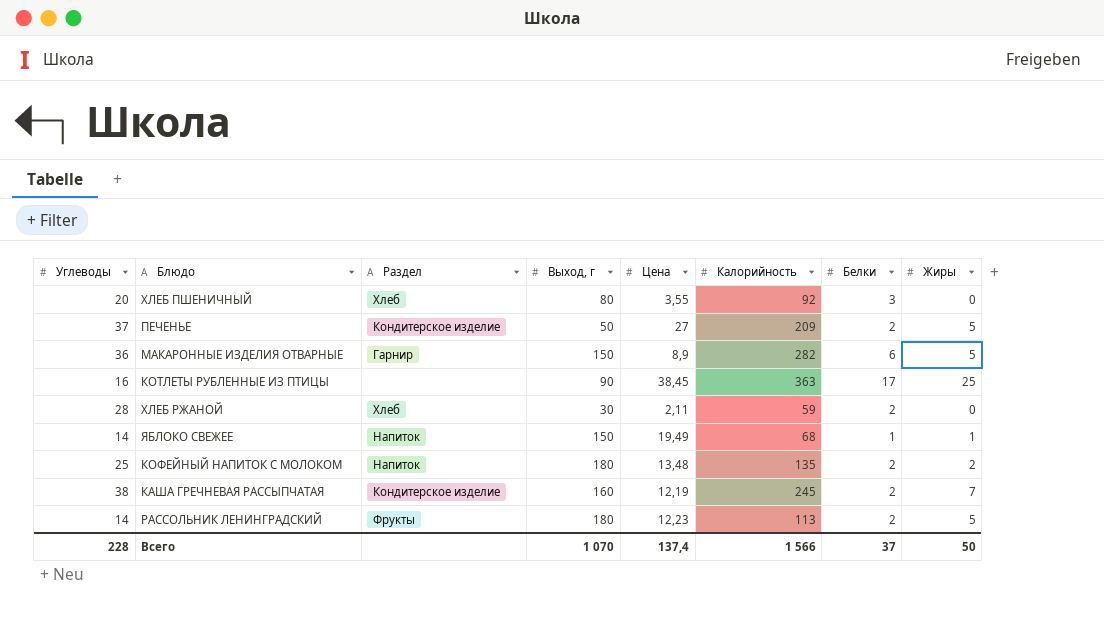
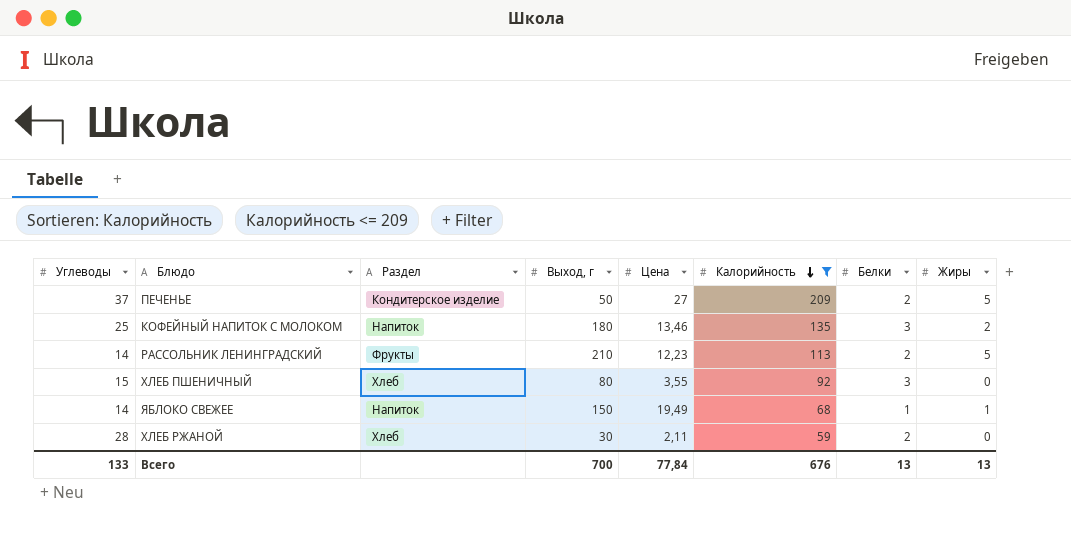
filter: none -> Калорийность <= 209
row order: none -> Калорийность descending
КОФЕЙНЫЙ НАПИТОК С МОЛОКОМ | Цена: 13,48 -> 13,46
КОФЕЙНЫЙ НАПИТОК С МОЛОКОМ | Белки: 2 -> 3
РАССОЛЬНИК ЛЕНИНГРАДСКИЙ | Выход, г: 180 -> 210
ХЛЕБ ПШЕНИЧНЫЙ | Углеводы: 20 -> 15
Всего | Углеводы: 228 -> 133
Всего | Выход, г: 1 070 -> 700
Всего | Цена: 137,4 -> 77,84
Всего | Калорийность: 1 566 -> 676
Всего | Белки: 37 -> 13
Всего | Жиры: 50 -> 13

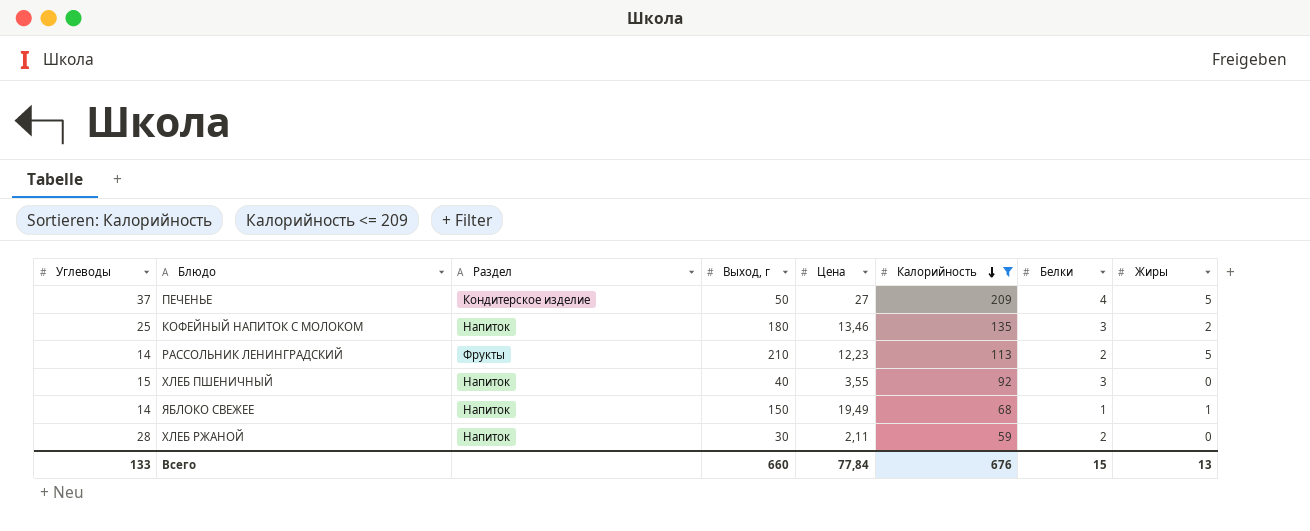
ПЕЧЕНЬЕ | Белки: 2 -> 4
ХЛЕБ ПШЕНИЧНЫЙ | Раздел: Хлеб -> Напиток
ХЛЕБ ПШЕНИЧНЫЙ | Выход, г: 80 -> 40
ХЛЕБ РЖАНОЙ | Раздел: Хлеб -> Напиток
Всего | Выход, г: 700 -> 660
Всего | Белки: 13 -> 15

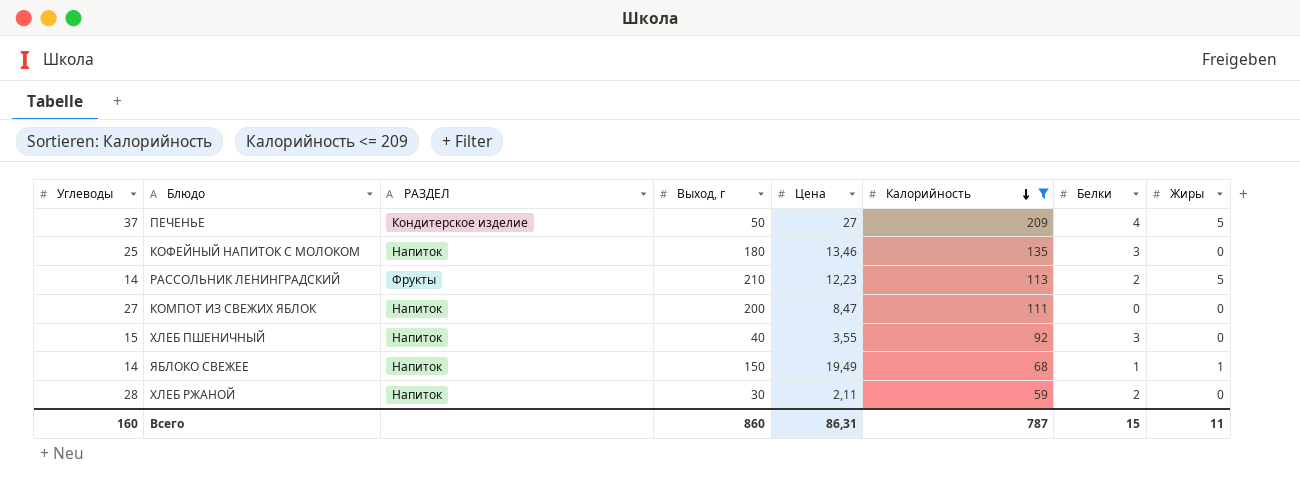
column name: Раздел -> РАЗДЕЛ
КОФЕЙНЫЙ НАПИТОК С МОЛОКОМ | Жиры: 2 -> 0
row КОМПОТ ИЗ СВЕЖИХ ЯБЛОК: none -> 27 | Напиток | 200 | 8,47 | 111 | 0 | 0
Всего | Углеводы: 133 -> 160
Всего | Выход, г: 660 -> 860
Всего | Цена: 77,84 -> 86,31
Всего | Калорийность: 676 -> 787
Всего | Жиры: 13 -> 11

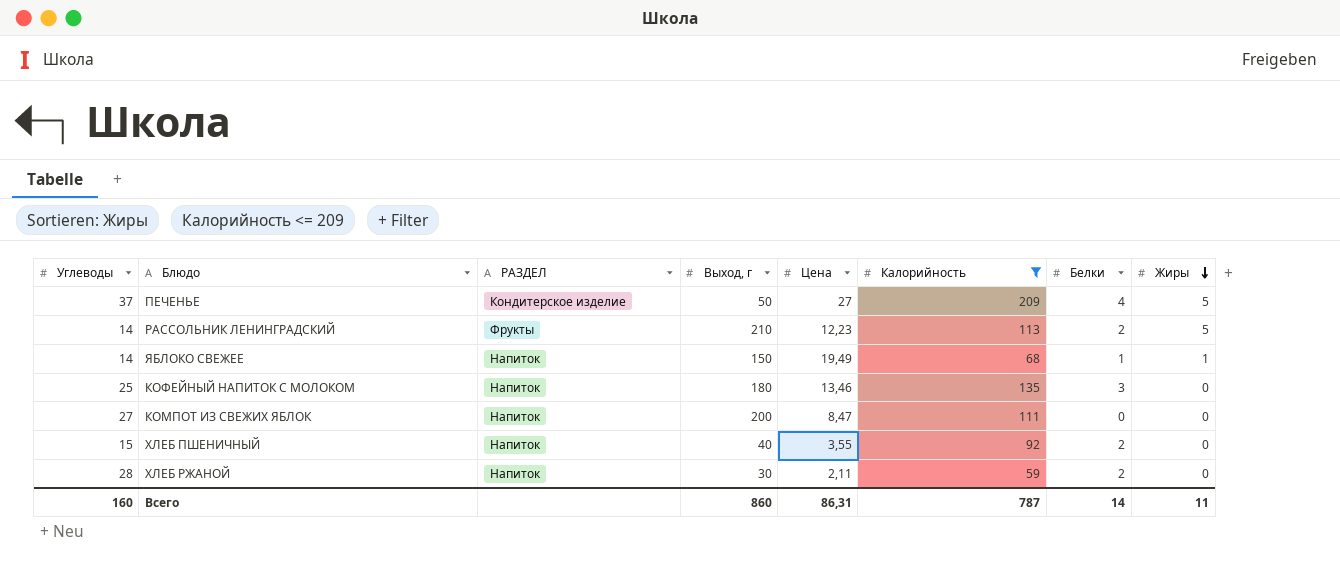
row order: Калорийность descending -> Жиры descending
ХЛЕБ ПШЕНИЧНЫЙ | Белки: 3 -> 2
Всего | Белки: 15 -> 14

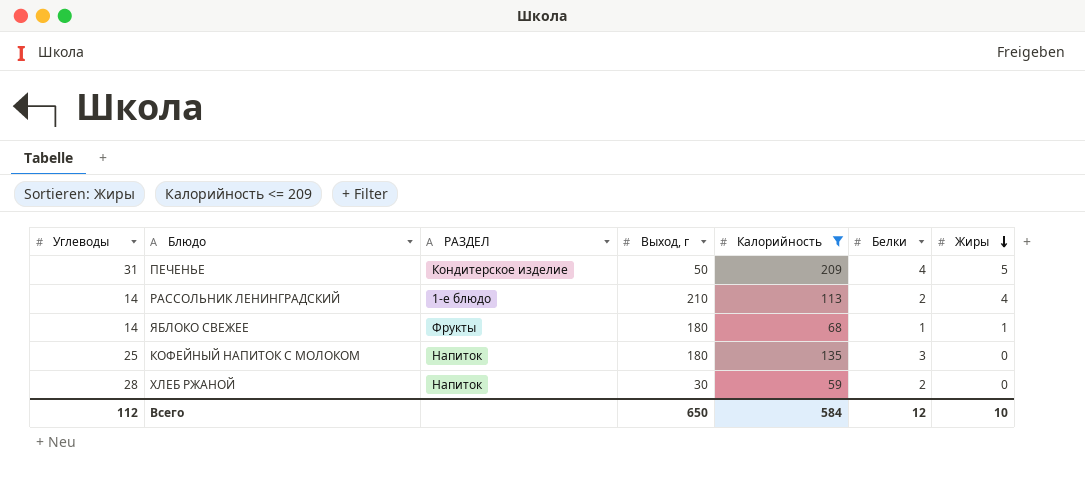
column Цена | position: 5 -> none
row КОМПОТ ИЗ СВЕЖИХ ЯБЛОК: 27 | Напиток | 200 | 8,47 | 111 | 0 | 0 -> none
row ХЛЕБ ПШЕНИЧНЫЙ: 15 | Напиток | 40 | 3,55 | 92 | 2 | 0 -> none
ПЕЧЕНЬЕ | Углеводы: 37 -> 31
РАССОЛЬНИК ЛЕНИНГРАДСКИЙ | РАЗДЕЛ: Фрукты -> 1-е блюдо
РАССОЛЬНИК ЛЕНИНГРАДСКИЙ | Жиры: 5 -> 4
ЯБЛОКО СВЕЖЕЕ | РАЗДЕЛ: Напиток -> Фрукты
ЯБЛОКО СВЕЖЕЕ | Выход, г: 150 -> 180
Всего | Углеводы: 160 -> 112
Всего | Выход, г: 860 -> 650
Всего | Калорийность: 787 -> 584
Всего | Белки: 14 -> 12
Всего | Жиры: 11 -> 10

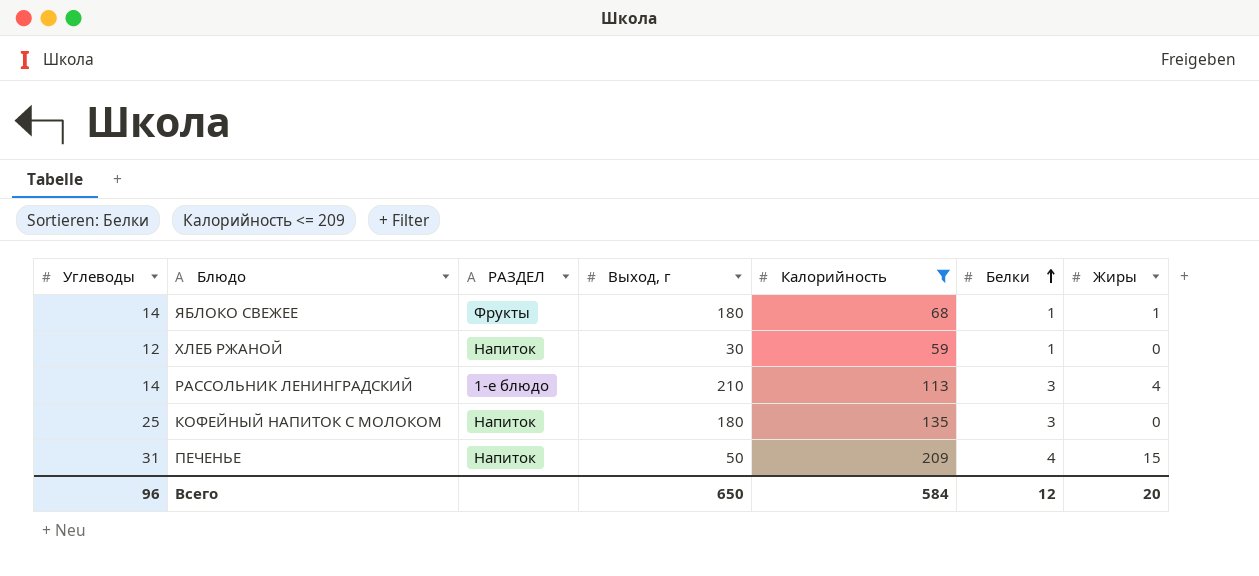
row order: Жиры descending -> Белки ascending
ХЛЕБ РЖАНОЙ | Углеводы: 28 -> 12
ХЛЕБ РЖАНОЙ | Белки: 2 -> 1
РАССОЛЬНИК ЛЕНИНГРАДСКИЙ | Белки: 2 -> 3
ПЕЧЕНЬЕ | РАЗДЕЛ: Кондитерское изделие -> Напиток
ПЕЧЕНЬЕ | Жиры: 5 -> 15
Всего | Углеводы: 112 -> 96
Всего | Жиры: 10 -> 20

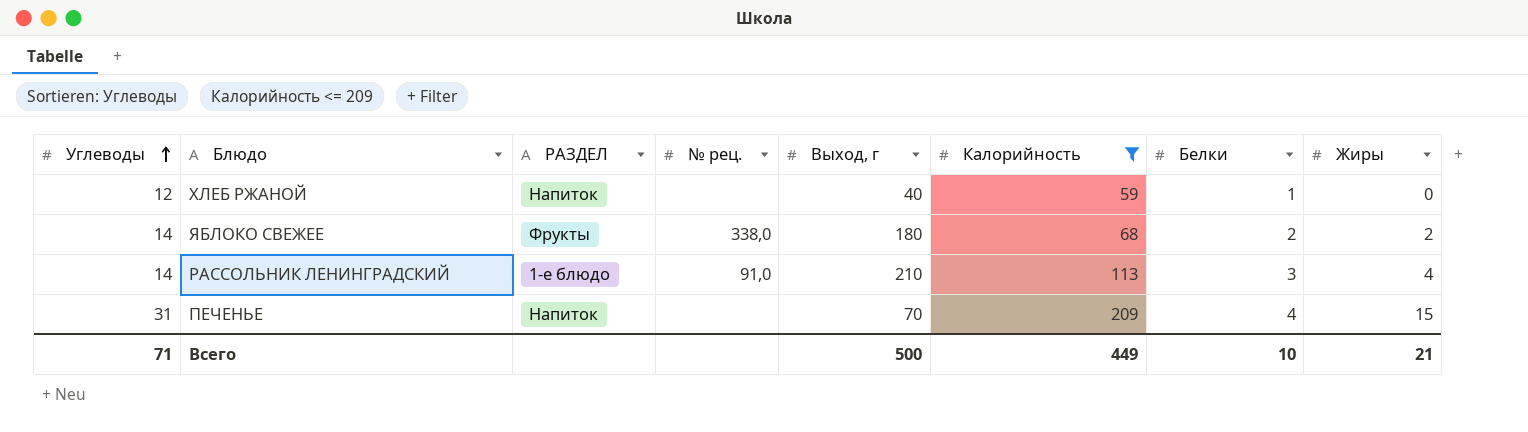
row order: Белки ascending -> Углеводы ascending
column № рец. | position: none -> 4
row КОФЕЙНЫЙ НАПИТОК С МОЛОКОМ: 25 | Напиток | 180 | 135 | 3 | 0 -> none
ХЛЕБ РЖАНОЙ | Выход, г: 30 -> 40
ЯБЛОКО СВЕЖЕЕ | Белки: 1 -> 2
ЯБЛОКО СВЕЖЕЕ | Жиры: 1 -> 2
ПЕЧЕНЬЕ | Выход, г: 50 -> 70
Всего | Углеводы: 96 -> 71
Всего | Выход, г: 650 -> 500
Всего | Калорийность: 584 -> 449
Всего | Белки: 12 -> 10
Всего | Жиры: 20 -> 21

